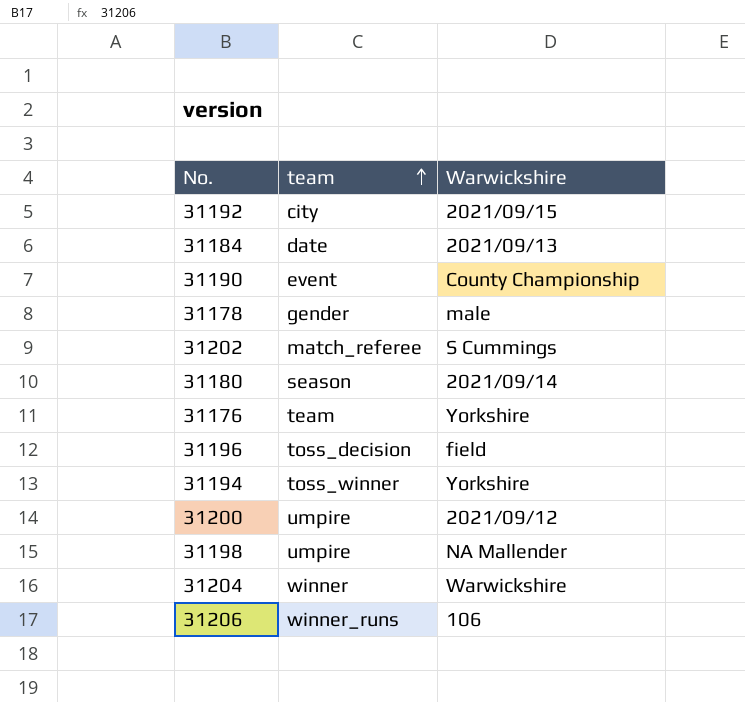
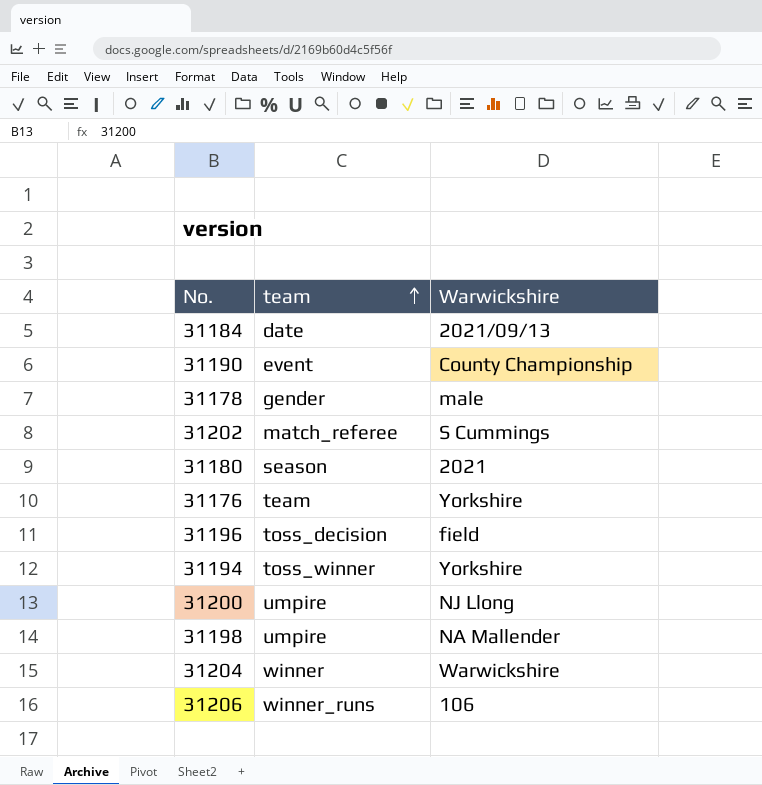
row 31192: city | 2021/09/15 -> none
31180 | Warwickshire: 2021/09/14 -> 2021
31200 | Warwickshire: 2021/09/12 -> NJ Llong

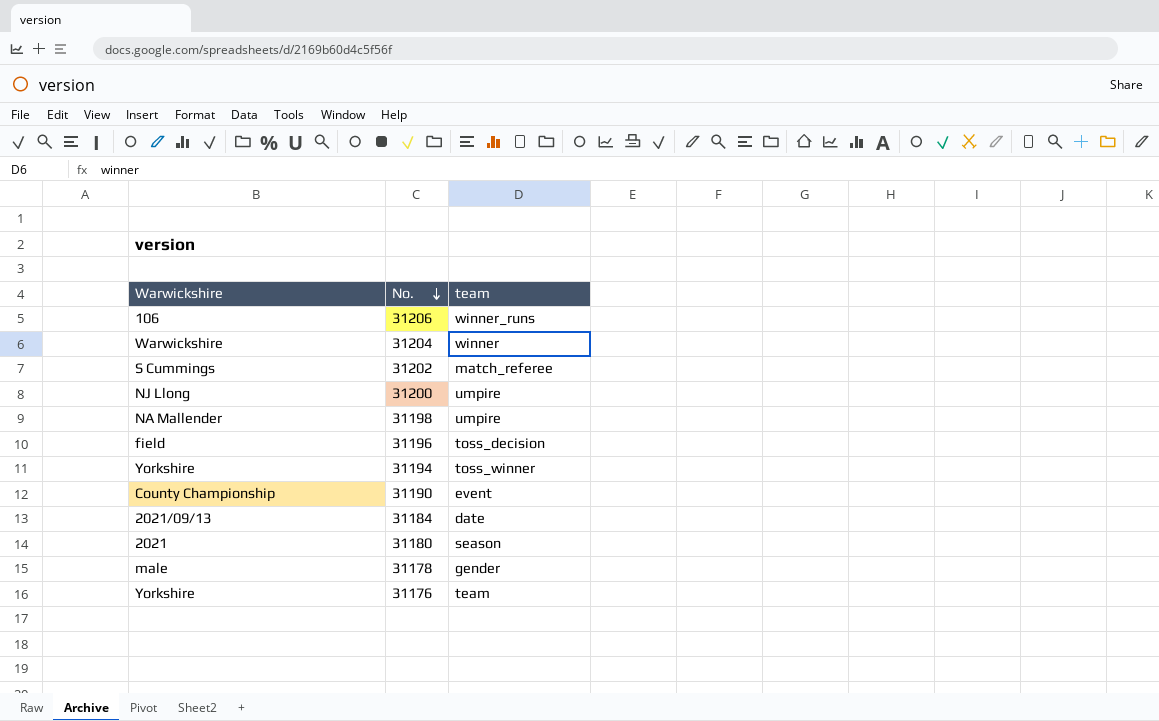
row order: team ascending -> No. descending
column Warwickshire | position: 3 -> 1

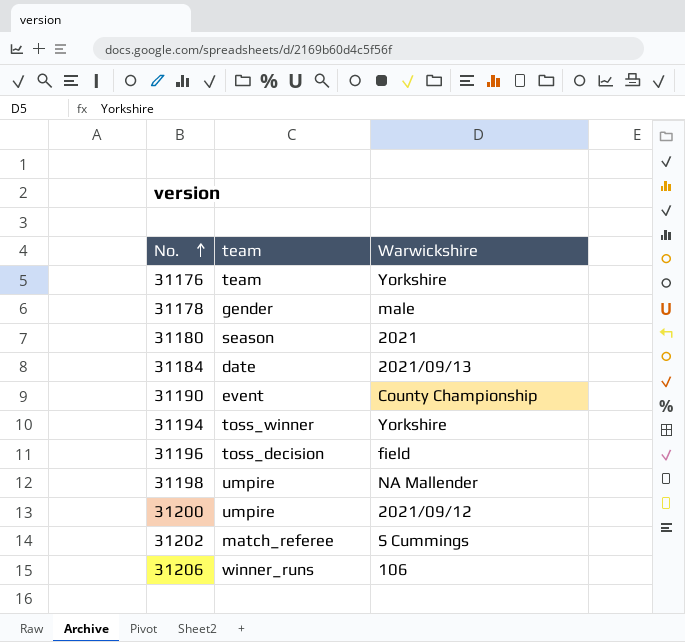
row order: No. descending -> No. ascending
column Warwickshire | position: 1 -> 3
row 31204: Warwickshire | winner -> none
31200 | Warwickshire: NJ Llong -> 2021/09/12

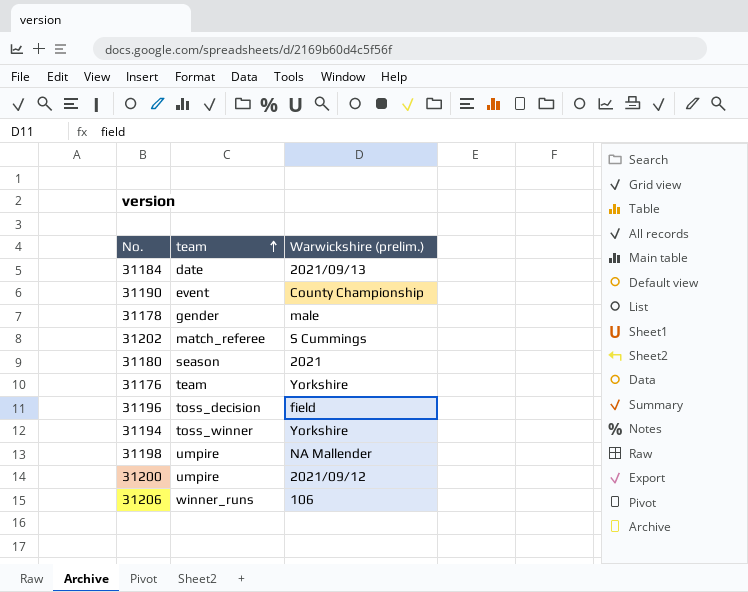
row order: No. ascending -> team ascending
column name: Warwickshire -> Warwickshire (prelim.)

